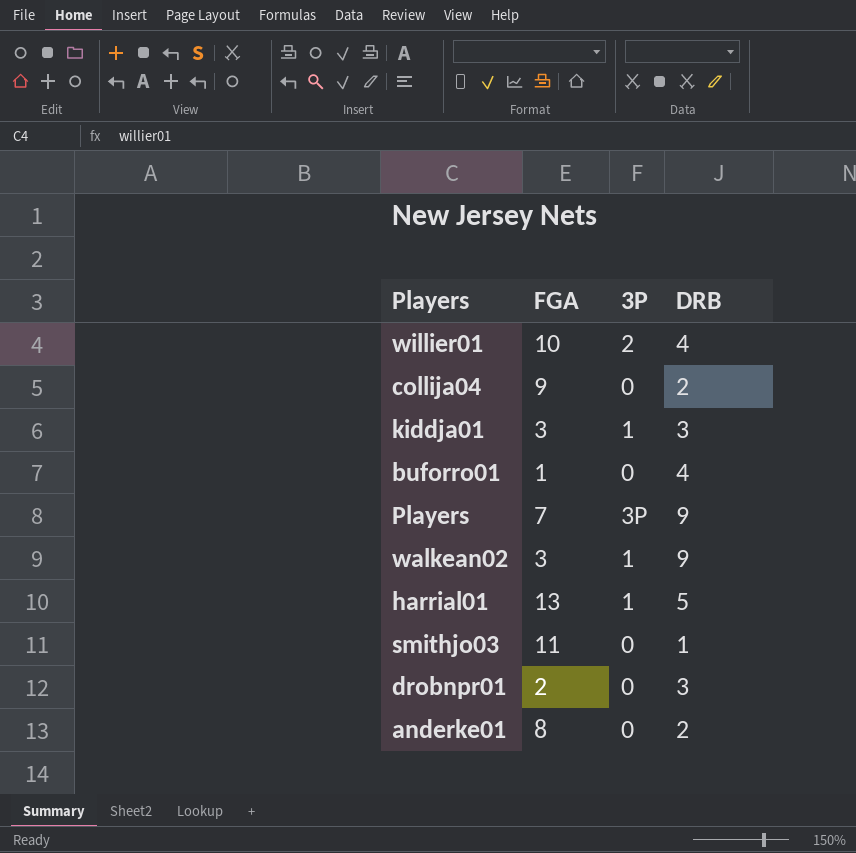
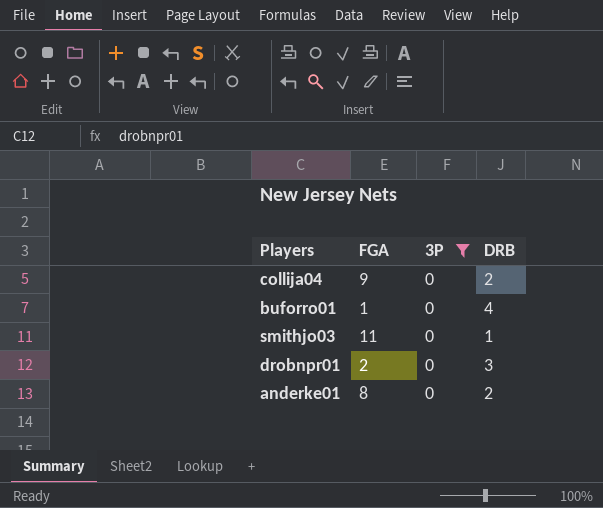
filter: none -> 3P = 0

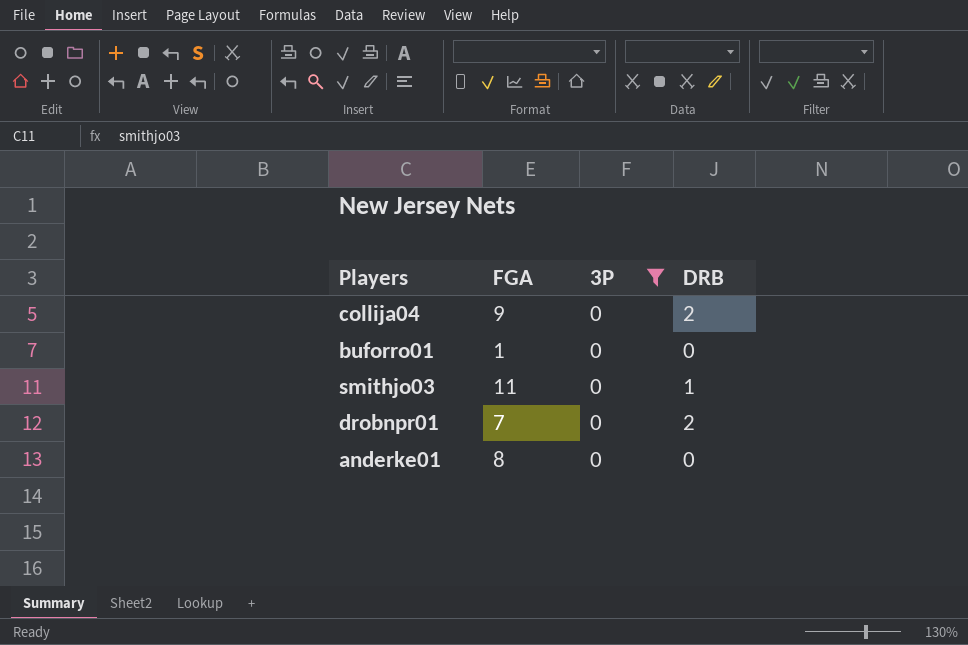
buforro01 | DRB: 4 -> 0
drobnpr01 | FGA: 2 -> 7
drobnpr01 | DRB: 3 -> 2
anderke01 | DRB: 2 -> 0

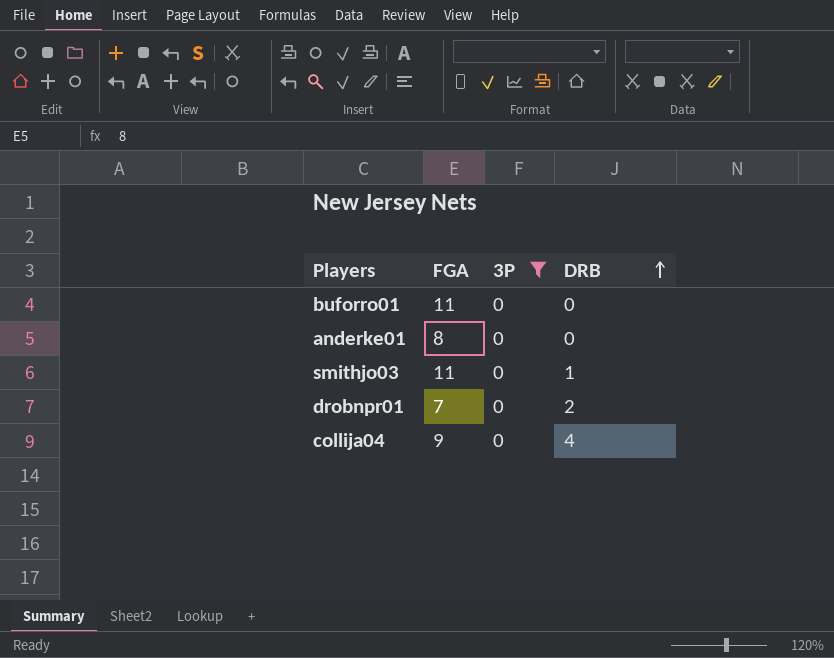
row order: none -> DRB ascending
buforro01 | FGA: 1 -> 11
collija04 | DRB: 2 -> 4

